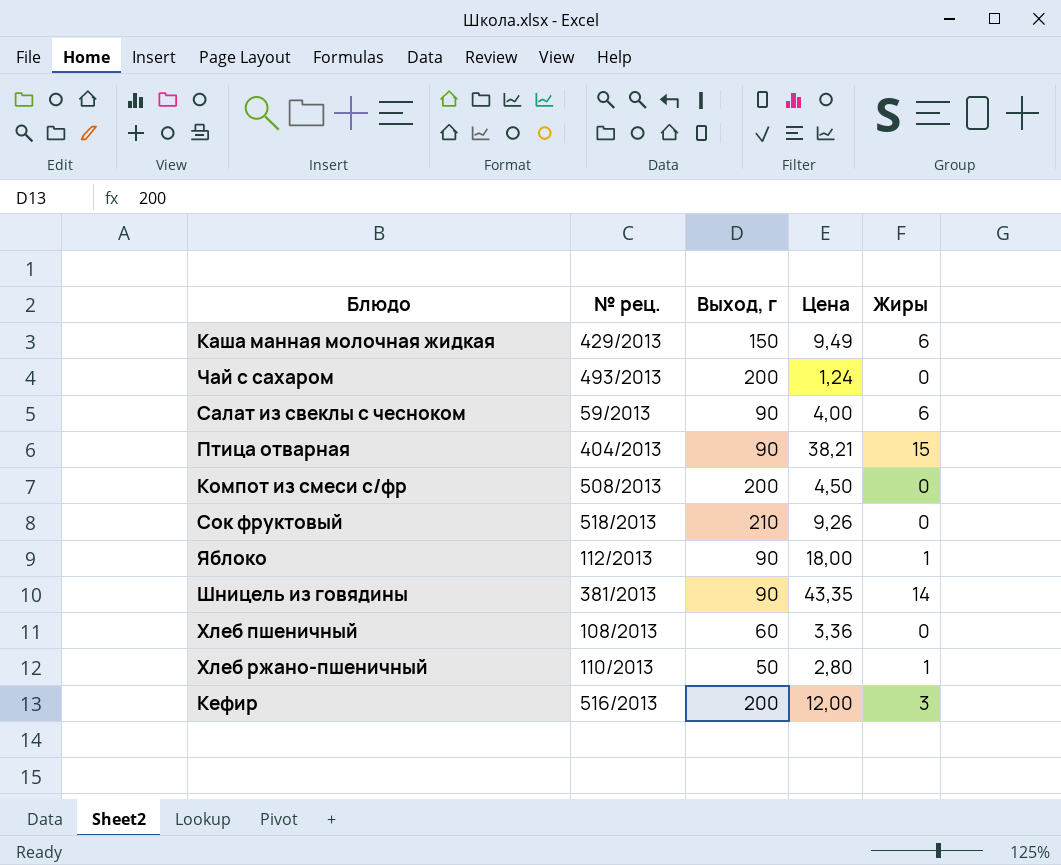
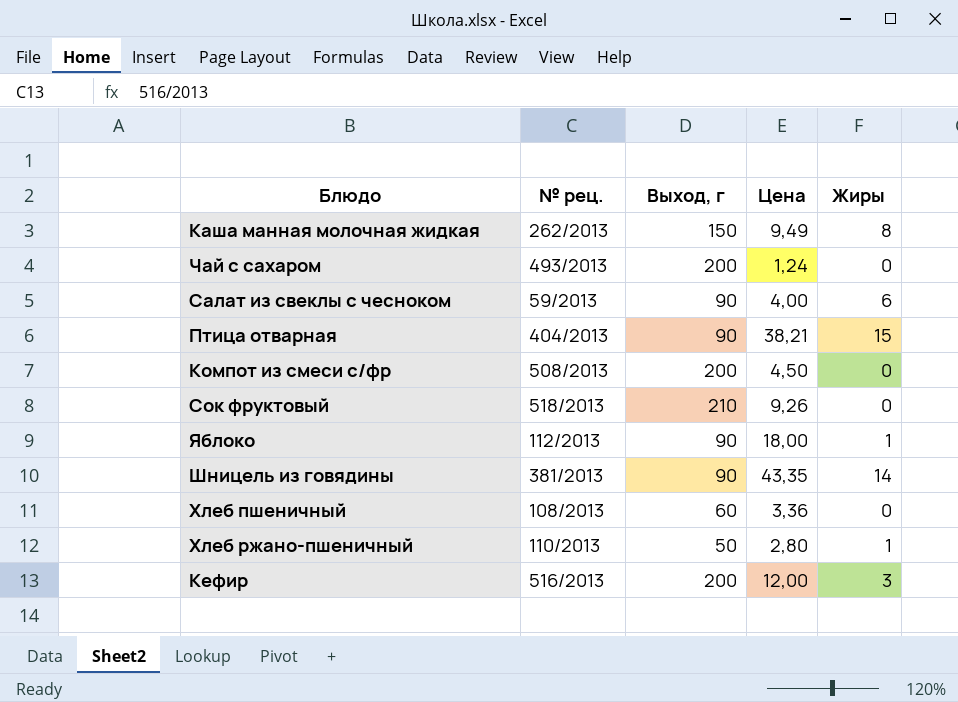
Каша манная молочная жидкая | № рец.: 429/2013 -> 262/2013
Каша манная молочная жидкая | Жиры: 6 -> 8

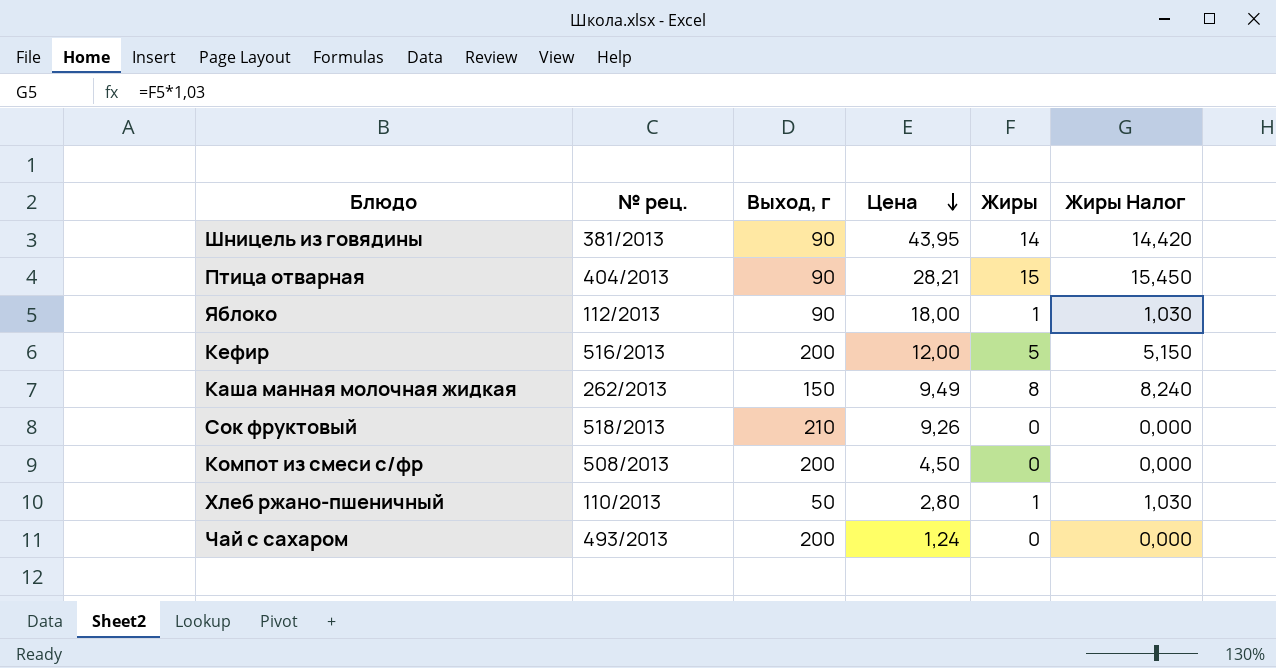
row order: none -> Цена descending
column Жиры Налог | formula: none -> [Жиры] * 1,03
row Салат из свеклы с чесноком: 59/2013 | 90 | 4,00 | 6 -> none
row Хлеб пшеничный: 108/2013 | 60 | 3,36 | 0 -> none
Шницель из говядины | Цена: 43,35 -> 43,95
Птица отварная | Цена: 38,21 -> 28,21
Кефир | Жиры: 3 -> 5

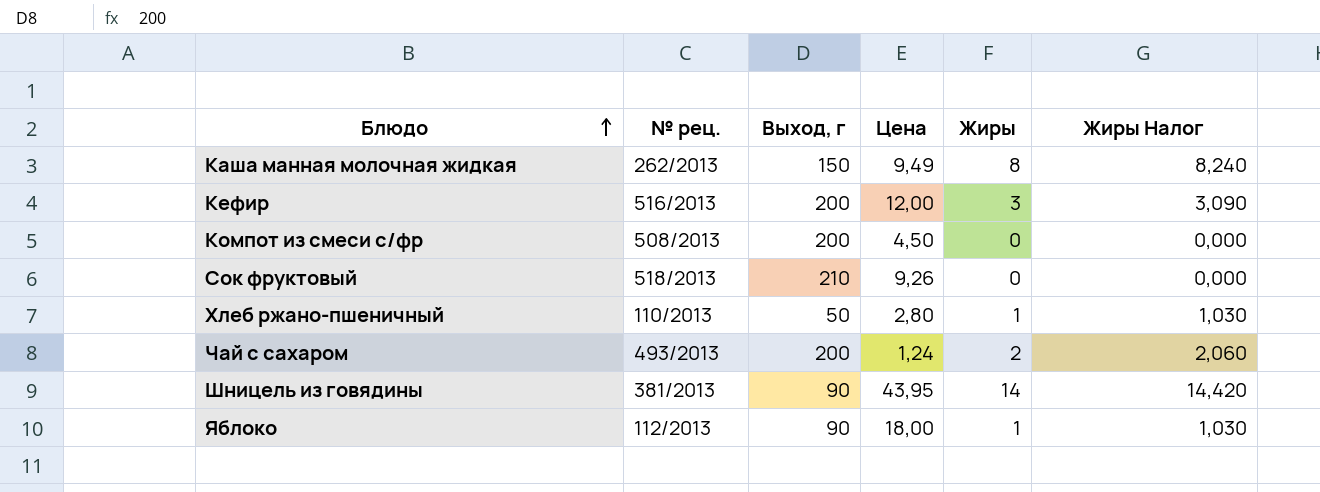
row order: Цена descending -> Блюдо ascending
row Птица отварная: 404/2013 | 90 | 28,21 | 15 | 15,450 -> none
Кефир | Жиры: 5 -> 3
Кефир | Жиры Налог: 5,150 -> 3,090
Чай с сахаром | Жиры: 0 -> 2
Чай с сахаром | Жиры Налог: 0,000 -> 2,060

